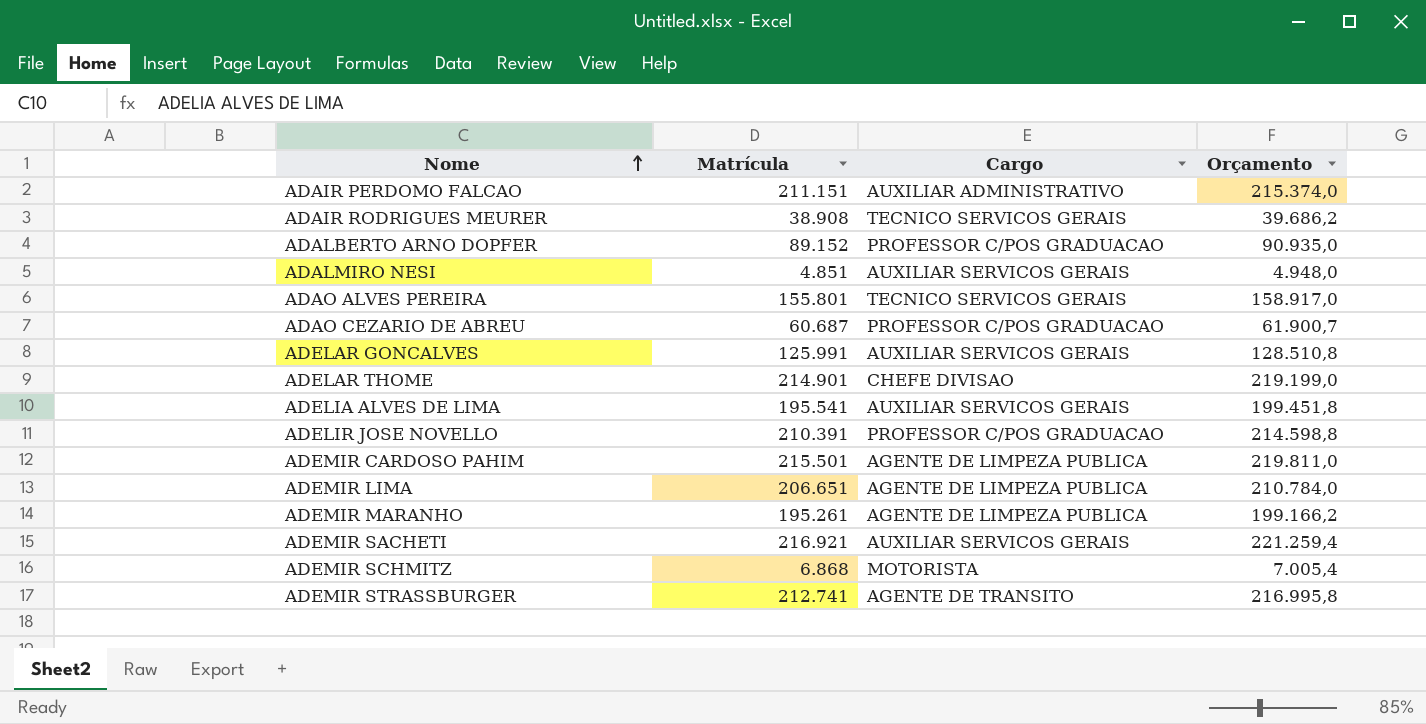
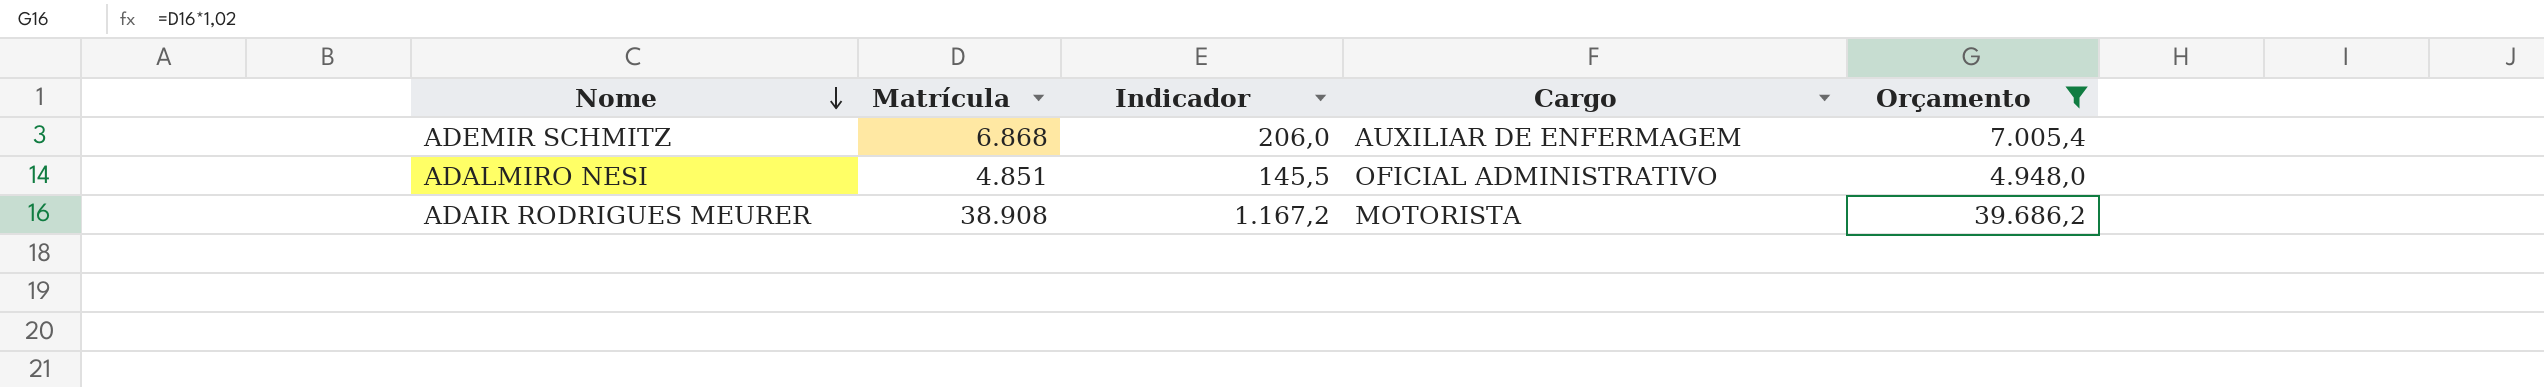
filter: none -> Orçamento <= 39.686,2
row order: Nome ascending -> Nome descending
column Indicador | formula: none -> [Matrícula] * 0,03
ADEMIR SCHMITZ | Cargo: MOTORISTA -> AUXILIAR DE ENFERMAGEM
ADALMIRO NESI | Cargo: AUXILIAR SERVICOS GERAIS -> OFICIAL ADMINISTRATIVO
ADAIR RODRIGUES MEURER | Cargo: TECNICO SERVICOS GERAIS -> MOTORISTA

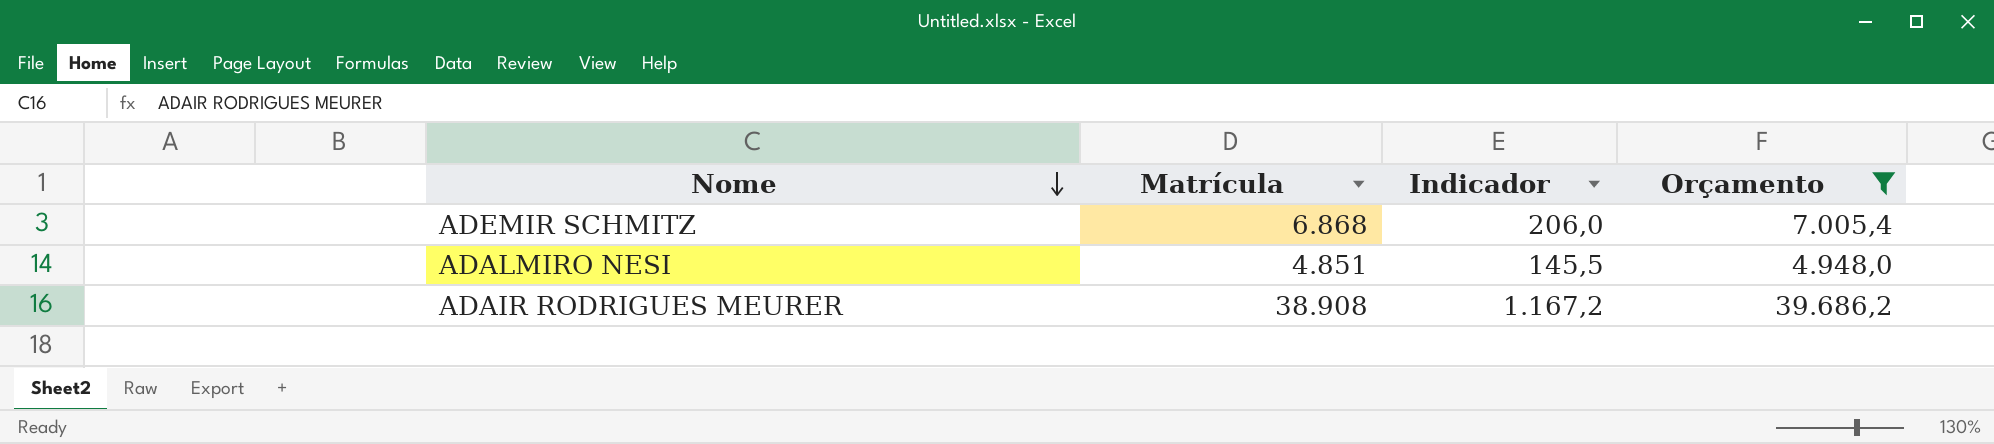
column Cargo | position: 4 -> none

